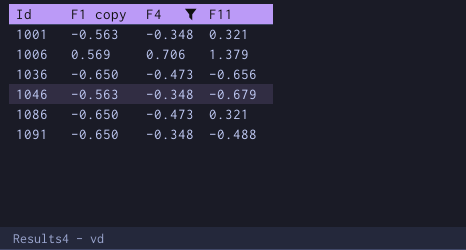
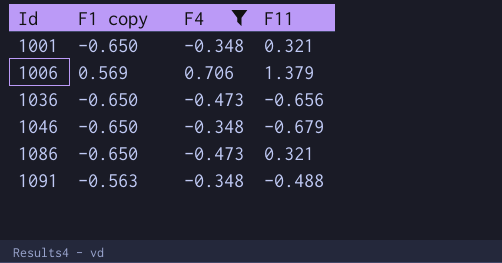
1001 | F1 copy: -0.563 -> -0.650
1046 | F1 copy: -0.563 -> -0.650
1091 | F1 copy: -0.650 -> -0.563

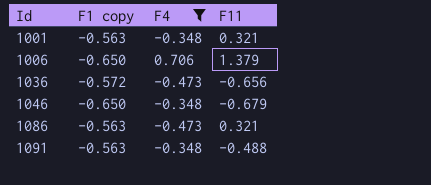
1001 | F1 copy: -0.650 -> -0.563
1006 | F1 copy: 0.569 -> -0.650
1036 | F1 copy: -0.650 -> -0.572
1086 | F1 copy: -0.650 -> -0.563

